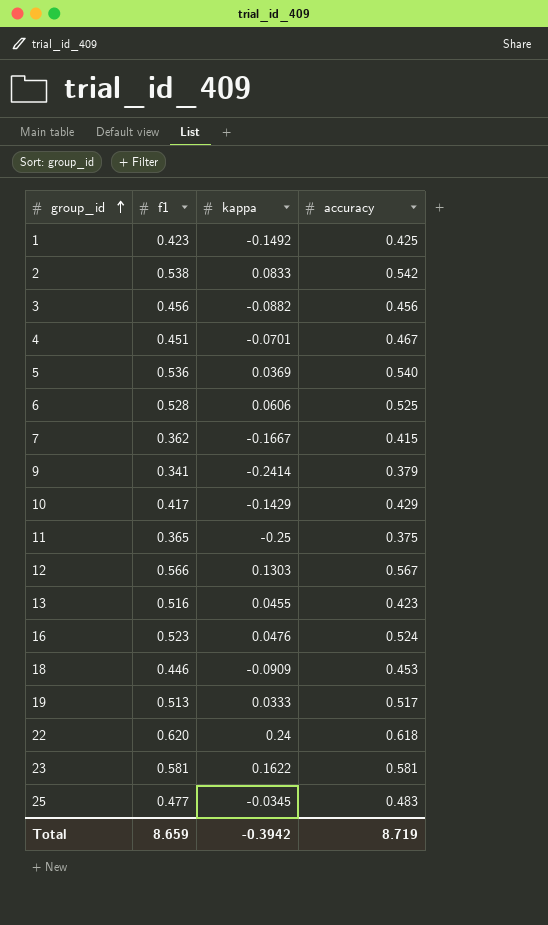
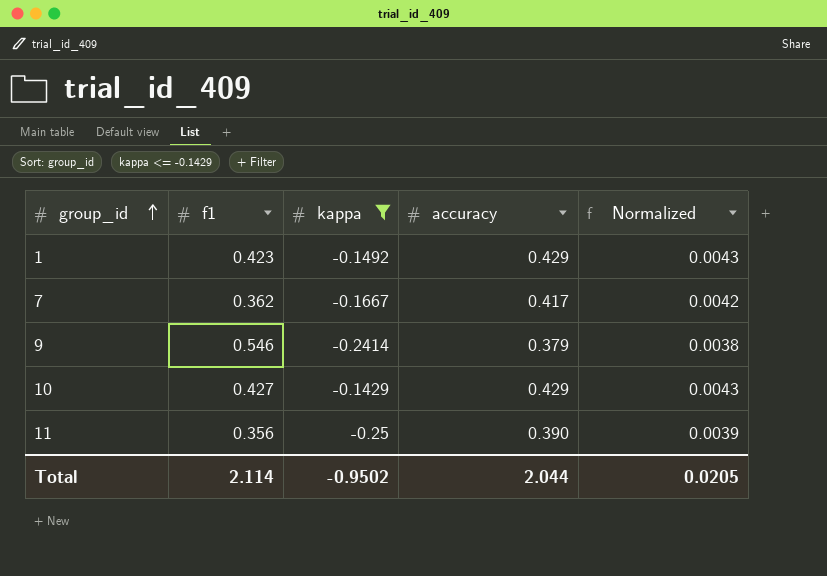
filter: none -> kappa <= -0.1429
column Normalized | formula: none -> [accuracy] * 0.01
1 | accuracy: 0.425 -> 0.429
7 | accuracy: 0.415 -> 0.417
9 | f1: 0.341 -> 0.546
10 | f1: 0.417 -> 0.427
11 | f1: 0.365 -> 0.356
11 | accuracy: 0.375 -> 0.390
Total | f1: 8.659 -> 2.114
Total | kappa: -0.3942 -> -0.9502
Total | accuracy: 8.719 -> 2.044

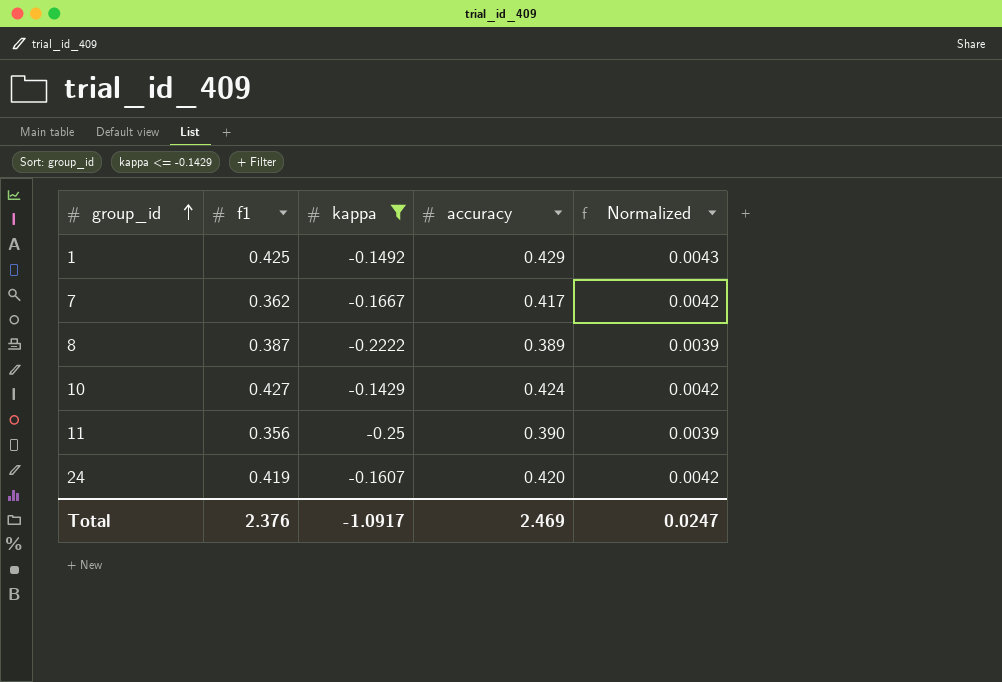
row 9: 0.546 | -0.2414 | 0.379 | 0.0038 -> none
1 | f1: 0.423 -> 0.425
row 8: none -> 0.387 | -0.2222 | 0.389 | 0.0039
10 | accuracy: 0.429 -> 0.424
10 | Normalized: 0.0043 -> 0.0042
row 24: none -> 0.419 | -0.1607 | 0.420 | 0.0042
Total | f1: 2.114 -> 2.376
Total | kappa: -0.9502 -> -1.0917
Total | accuracy: 2.044 -> 2.469
Total | Normalized: 0.0205 -> 0.0247

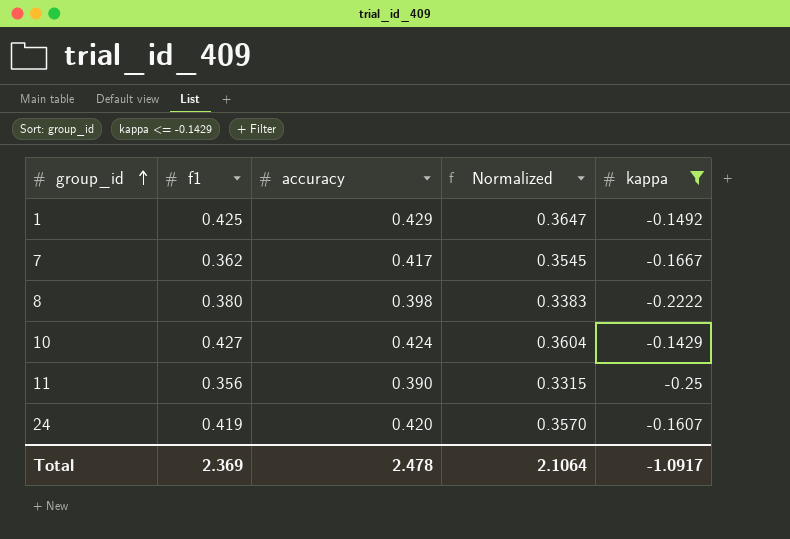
column Normalized | formula: [accuracy] * 0.01 -> [accuracy] * 0.85
column kappa | position: 3 -> 5
8 | f1: 0.387 -> 0.380
8 | accuracy: 0.389 -> 0.398
Total | f1: 2.376 -> 2.369
Total | accuracy: 2.469 -> 2.478
Total | Normalized: 0.0247 -> 2.1064

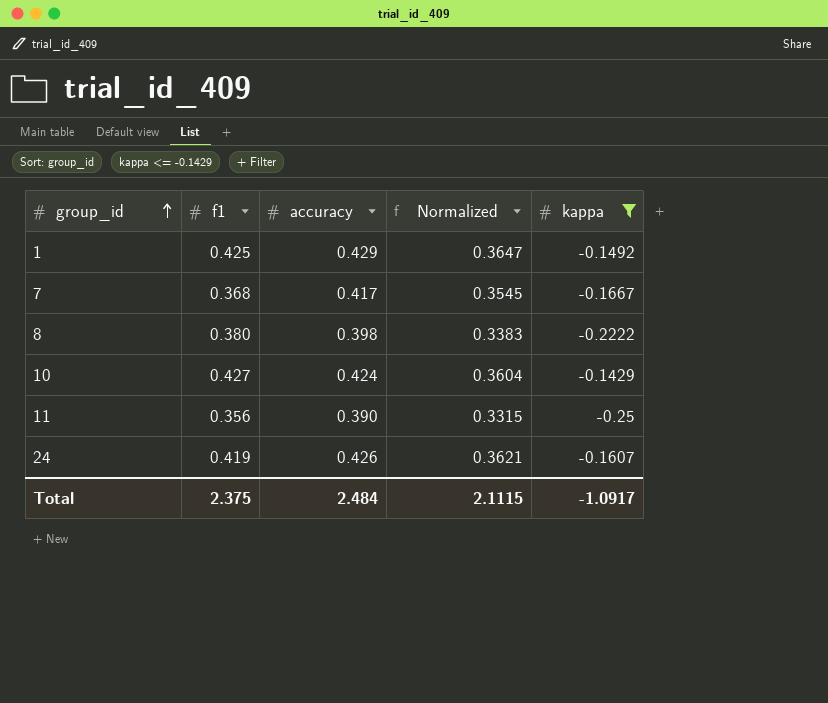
7 | f1: 0.362 -> 0.368
24 | accuracy: 0.420 -> 0.426
24 | Normalized: 0.3570 -> 0.3621
Total | f1: 2.369 -> 2.375
Total | accuracy: 2.478 -> 2.484
Total | Normalized: 2.1064 -> 2.1115

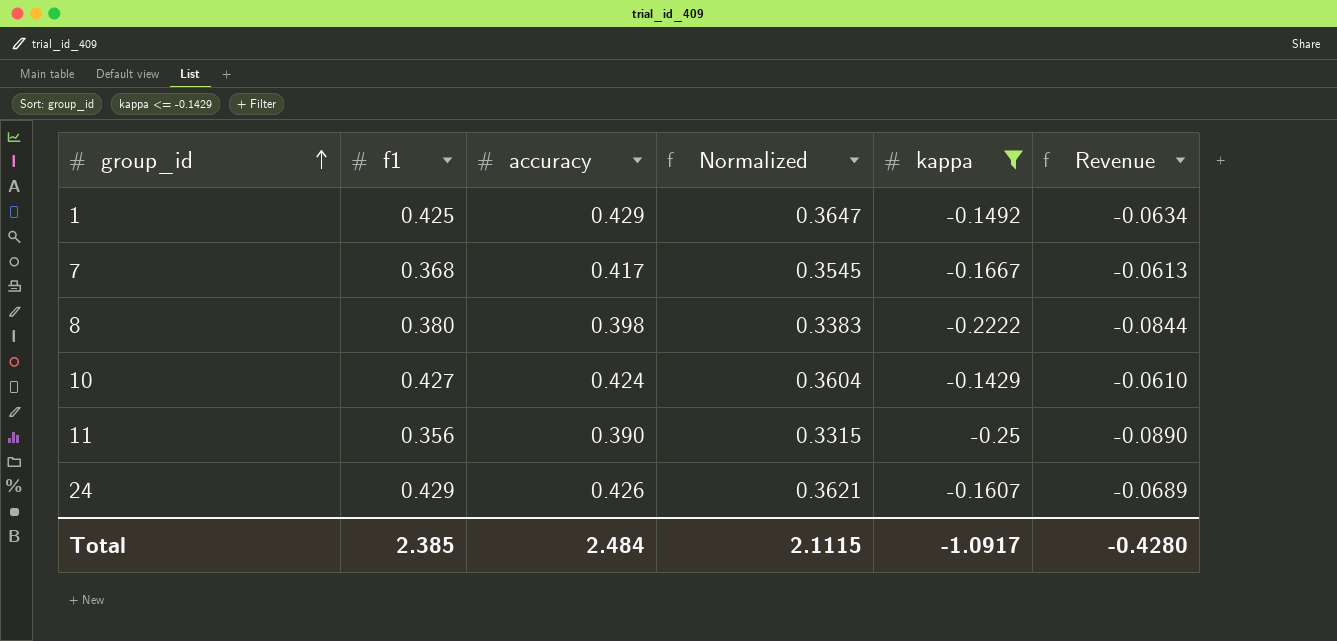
column Revenue | formula: none -> [f1] * [kappa]
24 | f1: 0.419 -> 0.429
Total | f1: 2.375 -> 2.385

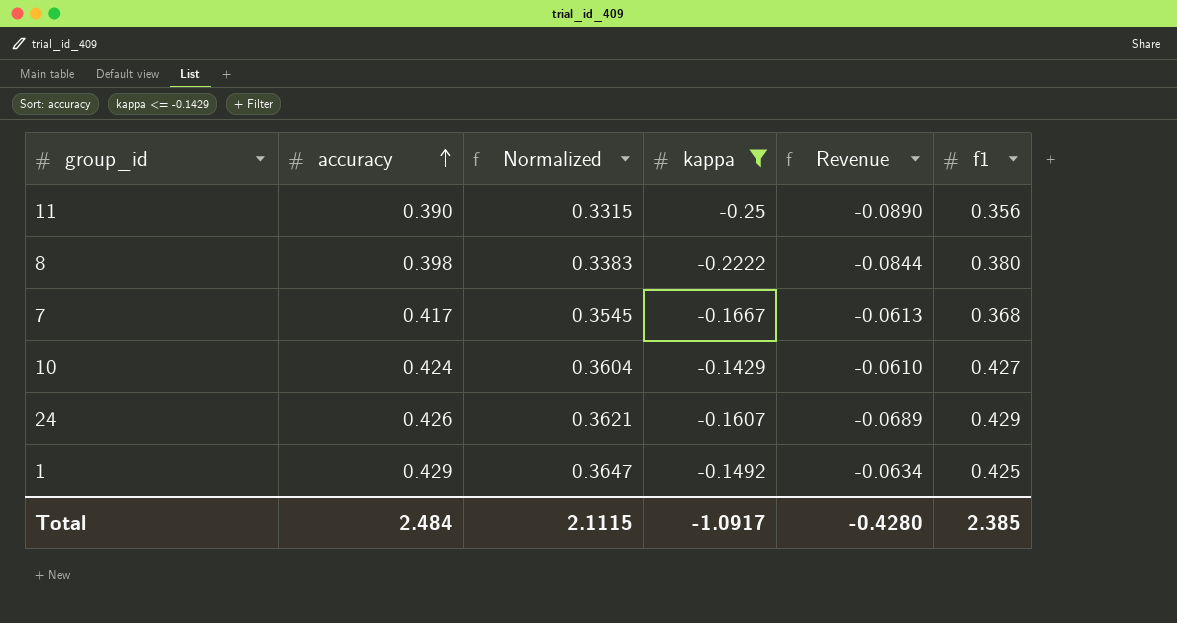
row order: group_id ascending -> accuracy ascending
column f1 | position: 2 -> 6

